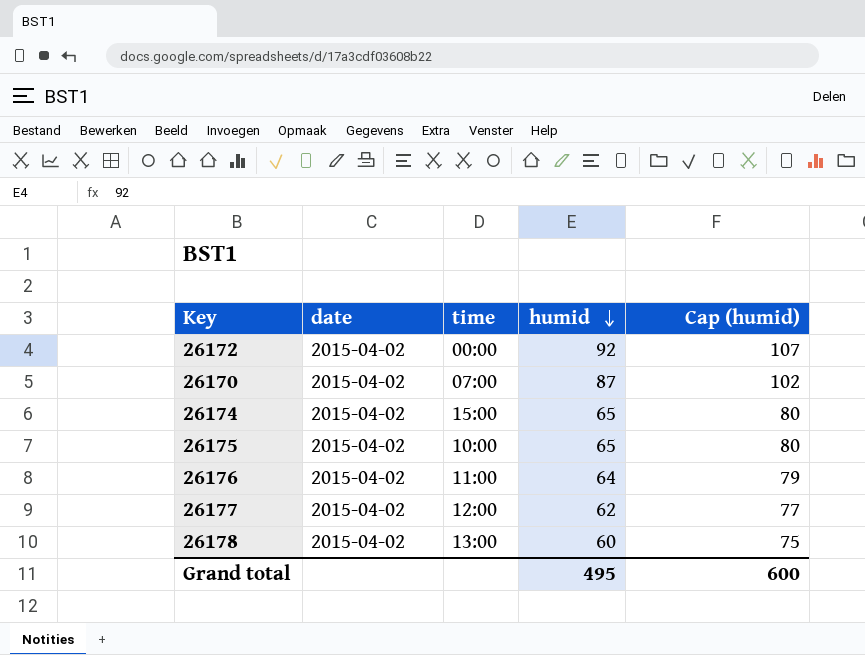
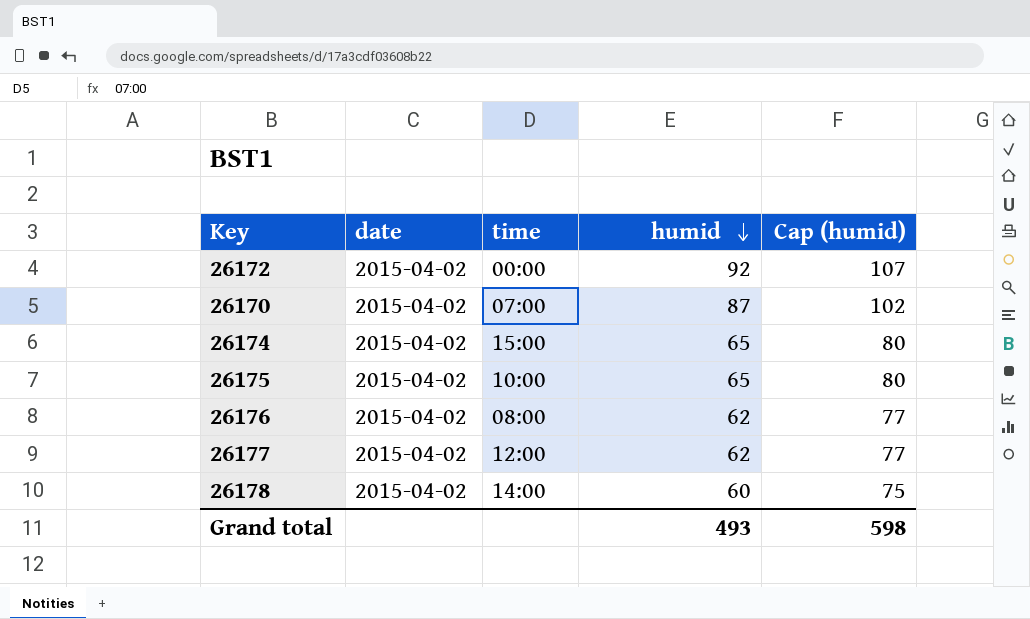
26176 | time: 11:00 -> 08:00
26176 | humid: 64 -> 62
26176 | Cap (humid): 79 -> 77
26178 | time: 13:00 -> 14:00
Grand total | humid: 495 -> 493
Grand total | Cap (humid): 600 -> 598

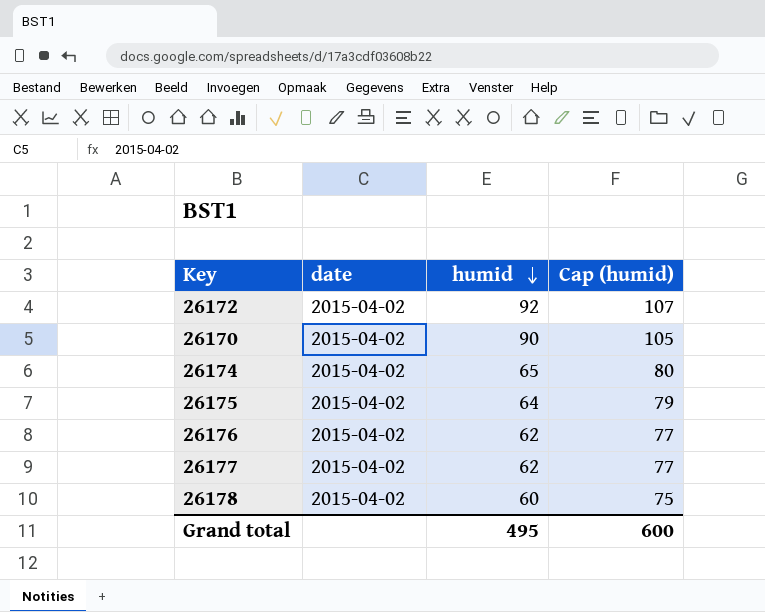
column time | position: 3 -> none
26170 | humid: 87 -> 90
26170 | Cap (humid): 102 -> 105
26175 | humid: 65 -> 64
26175 | Cap (humid): 80 -> 79
Grand total | humid: 493 -> 495
Grand total | Cap (humid): 598 -> 600

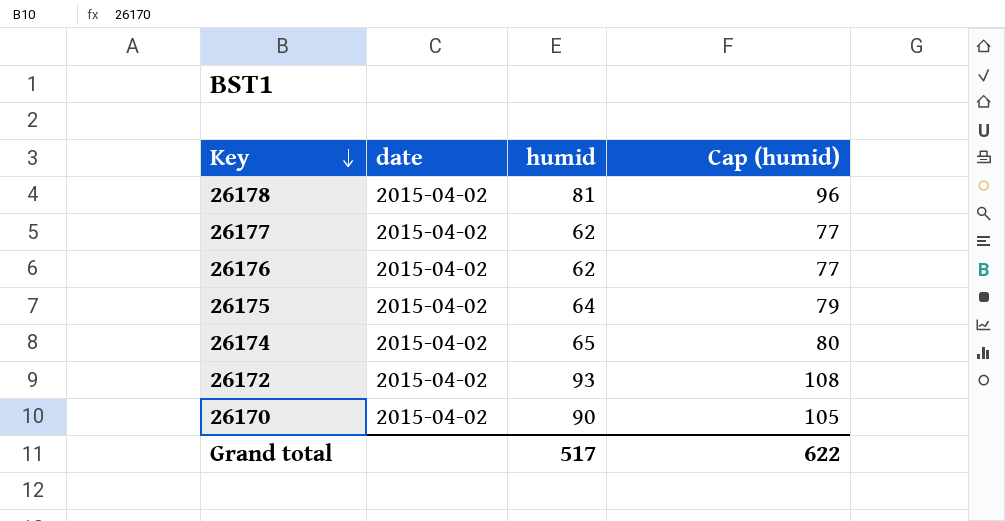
row order: humid descending -> Key descending
26178 | humid: 60 -> 81
26178 | Cap (humid): 75 -> 96
26172 | humid: 92 -> 93
26172 | Cap (humid): 107 -> 108
Grand total | humid: 495 -> 517
Grand total | Cap (humid): 600 -> 622

